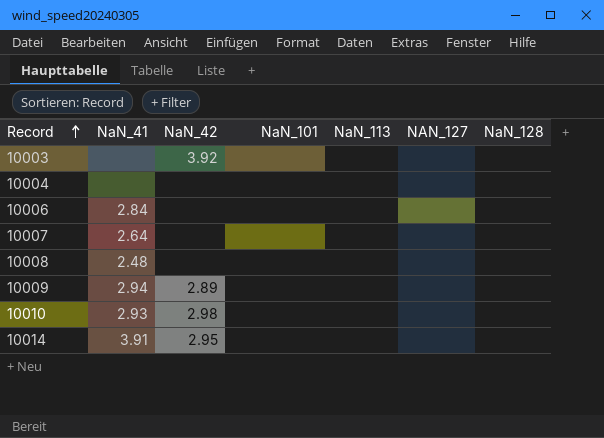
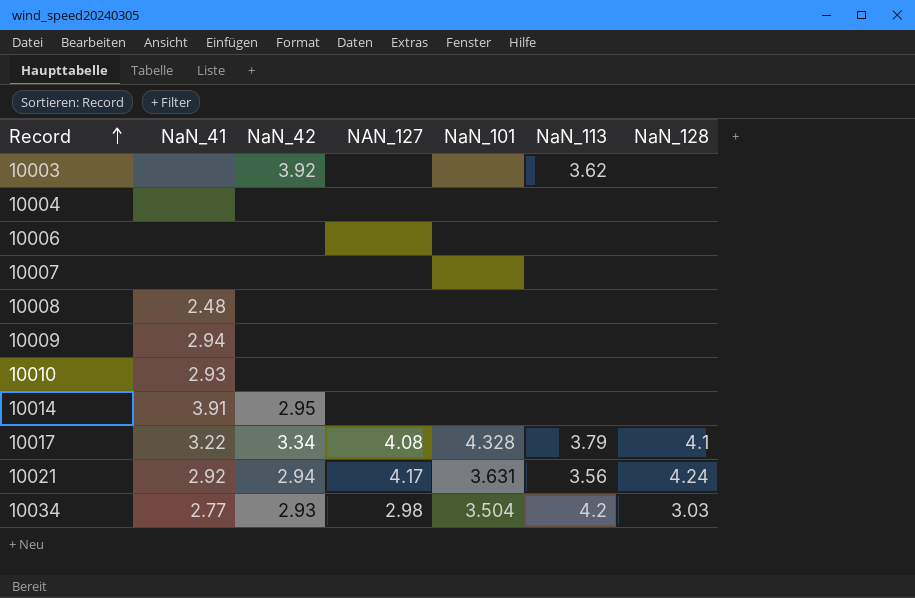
column NAN_127 | position: 6 -> 4
10003 | NaN_113: none -> 3.62
10006 | NaN_41: 2.84 -> none
10007 | NaN_41: 2.64 -> none
10009 | NaN_42: 2.89 -> none
10010 | NaN_42: 2.98 -> none
row 10017: none -> 3.22 | 3.34 | 4.08 | 4.328 | 3.79 | 4.1
row 10021: none -> 2.92 | 2.94 | 4.17 | 3.631 | 3.56 | 4.24
row 10034: none -> 2.77 | 2.93 | 2.98 | 3.504 | 4.2 | 3.03

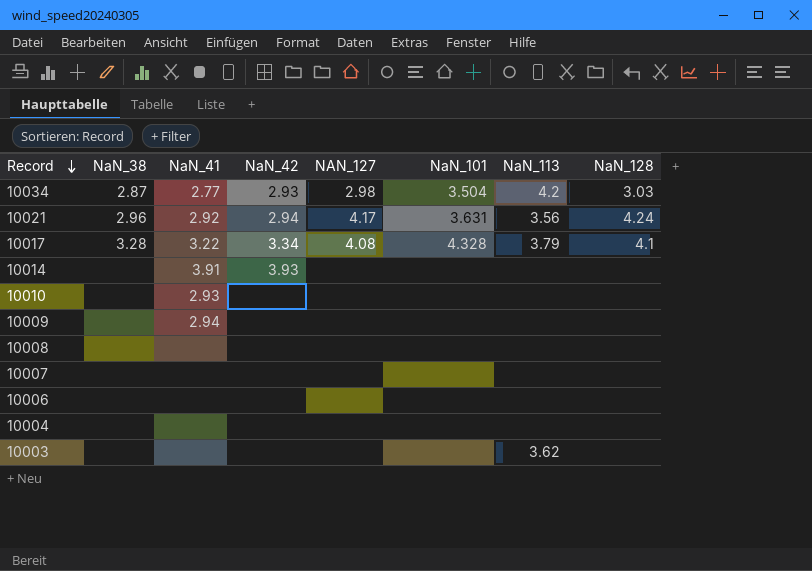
row order: Record ascending -> Record descending
column NaN_38 | position: none -> 2
10014 | NaN_42: 2.95 -> 3.93
10008 | NaN_41: 2.48 -> none
10003 | NaN_42: 3.92 -> none

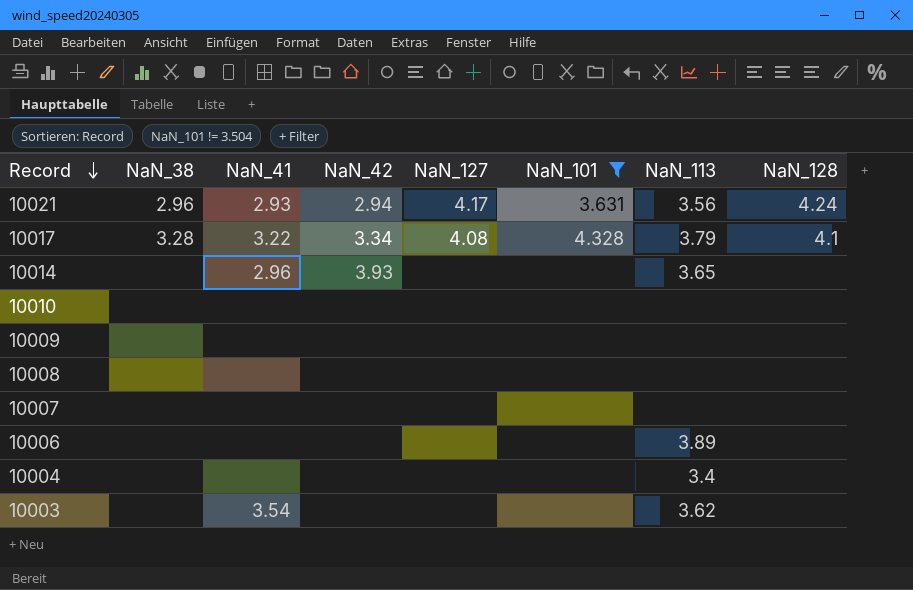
filter: none -> NaN_101 != 3.504
column name: NAN_127 -> NaN_127
10021 | NaN_41: 2.92 -> 2.93
10014 | NaN_41: 3.91 -> 2.96
10014 | NaN_113: none -> 3.65
10010 | NaN_41: 2.93 -> none
10009 | NaN_41: 2.94 -> none
10006 | NaN_113: none -> 3.89
10004 | NaN_113: none -> 3.4
10003 | NaN_41: none -> 3.54

